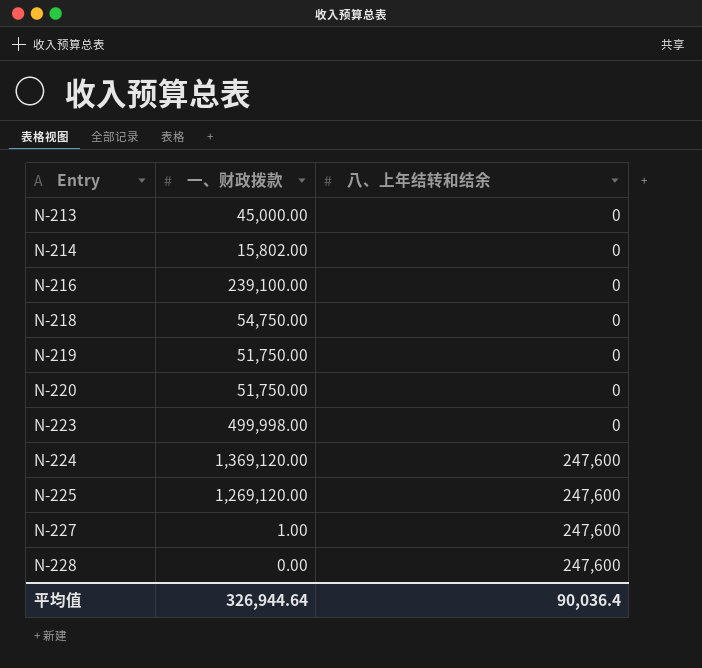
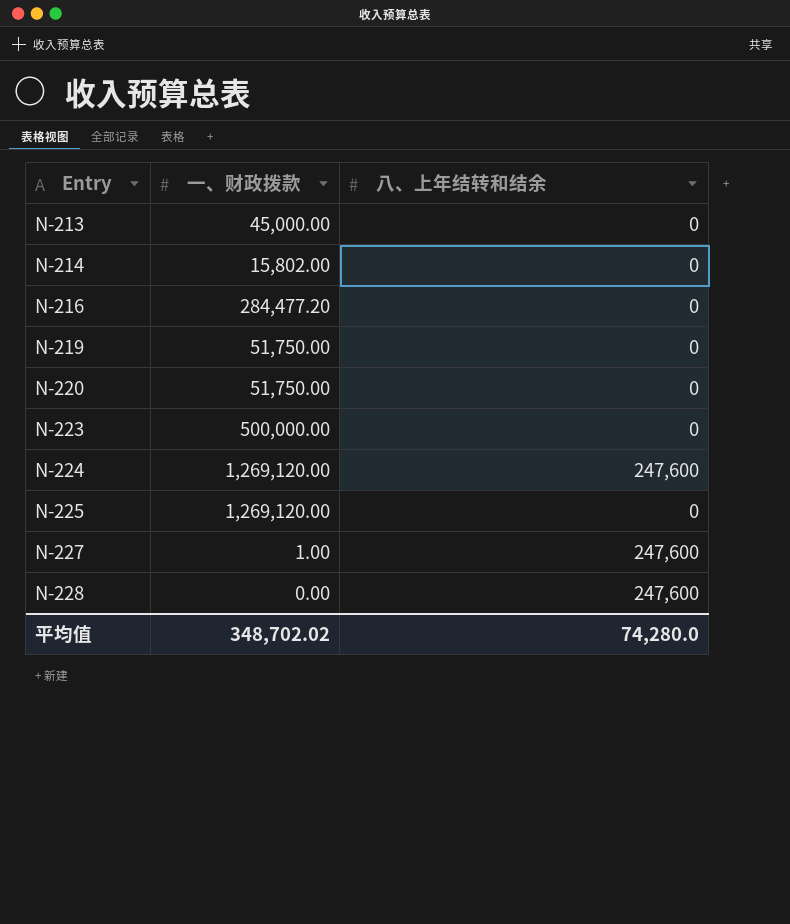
row N-218: 54,750.00 | 0 -> none
N-216 | 一、财政拨款: 239,100.00 -> 284,477.20
N-223 | 一、财政拨款: 499,998.00 -> 500,000.00
N-224 | 一、财政拨款: 1,369,120.00 -> 1,269,120.00
N-225 | 八、上年结转和结余: 247,600 -> 0
平均值 | 一、财政拨款: 326,944.64 -> 348,702.02
平均值 | 八、上年结转和结余: 90,036.4 -> 74,280.0

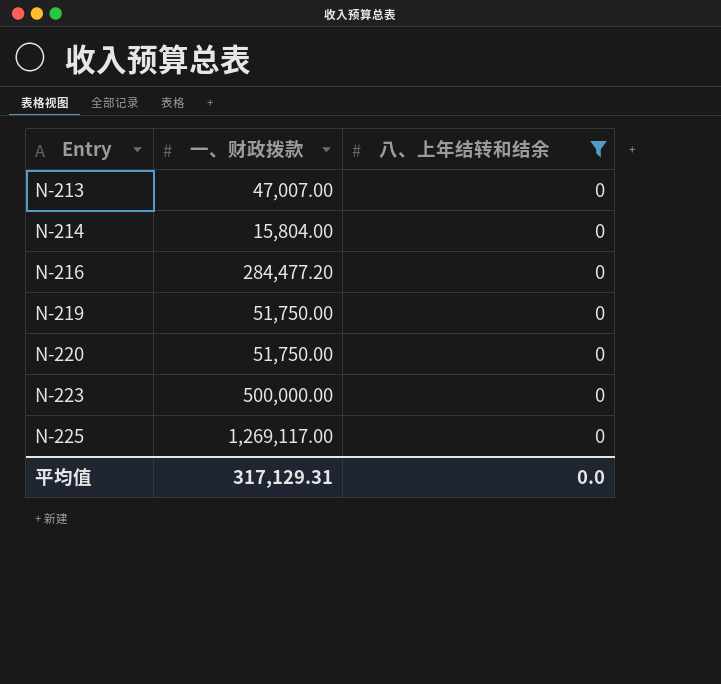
filter: none -> 八、上年结转和结余 = 0
N-213 | 一、财政拨款: 45,000.00 -> 47,007.00
N-214 | 一、财政拨款: 15,802.00 -> 15,804.00
N-225 | 一、财政拨款: 1,269,120.00 -> 1,269,117.00
平均值 | 一、财政拨款: 348,702.02 -> 317,129.31
平均值 | 八、上年结转和结余: 74,280.0 -> 0.0

